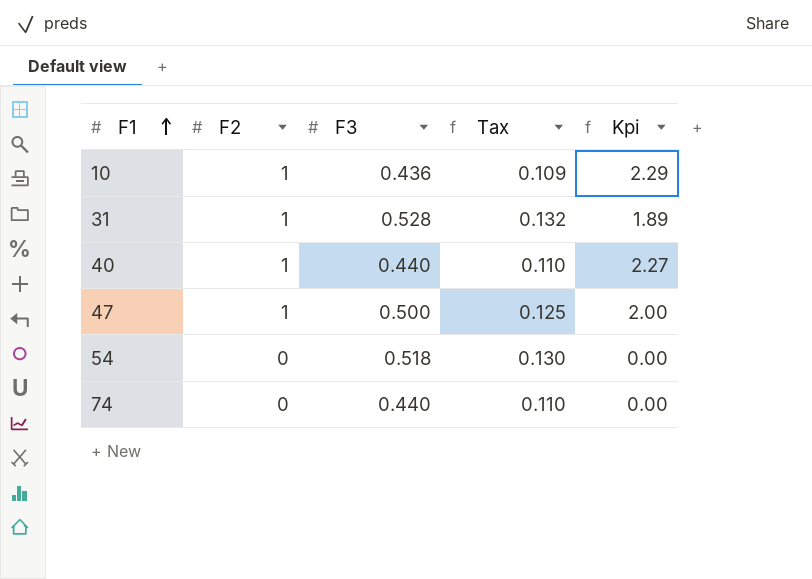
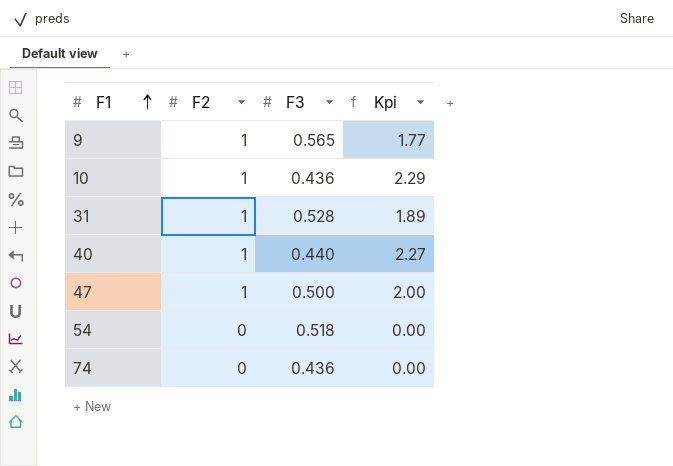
column Tax | formula: [F3] * 0.25 -> none
row 9: none -> 1 | 0.565 | 1.77
74 | F3: 0.440 -> 0.436

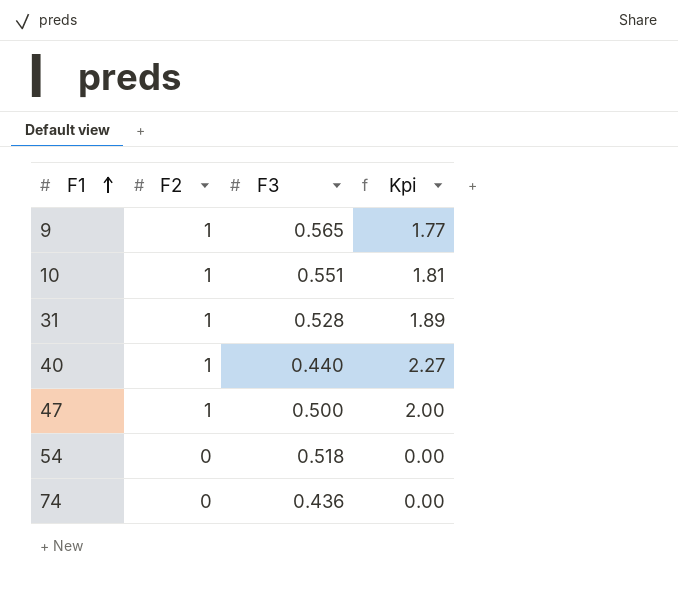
10 | F3: 0.436 -> 0.551
10 | Kpi: 2.29 -> 1.81

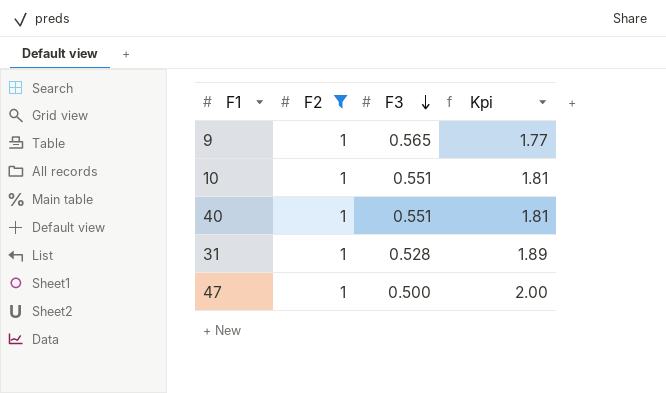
filter: none -> F2 = 1
row order: F1 ascending -> F3 descending
40 | F3: 0.440 -> 0.551
40 | Kpi: 2.27 -> 1.81

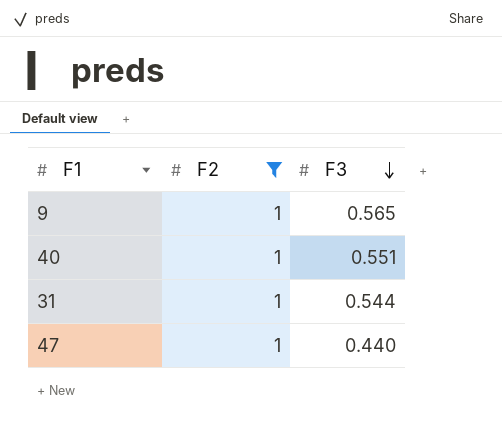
column Kpi | formula: [F2] / [F3] -> none
row 10: 1 | 0.551 | 1.81 -> none
31 | F3: 0.528 -> 0.544
47 | F3: 0.500 -> 0.440

